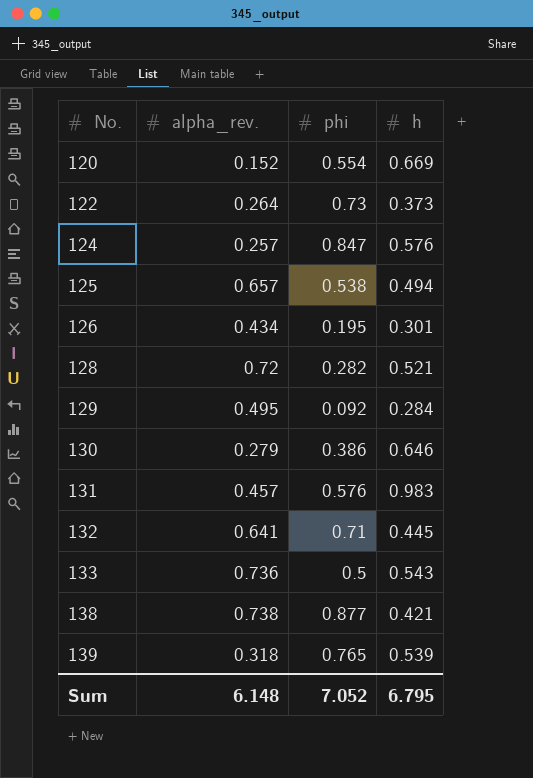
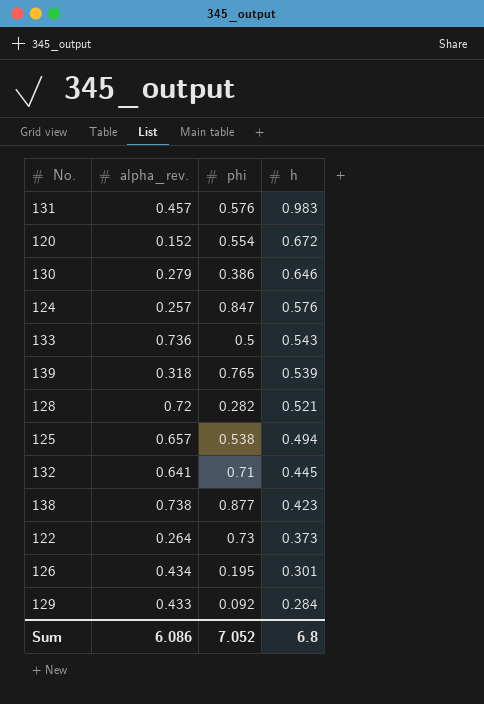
row order: No. ascending -> h descending
120 | h: 0.669 -> 0.672
138 | h: 0.421 -> 0.423
129 | alpha_rev.: 0.495 -> 0.433
Sum | alpha_rev.: 6.148 -> 6.086
Sum | h: 6.795 -> 6.8

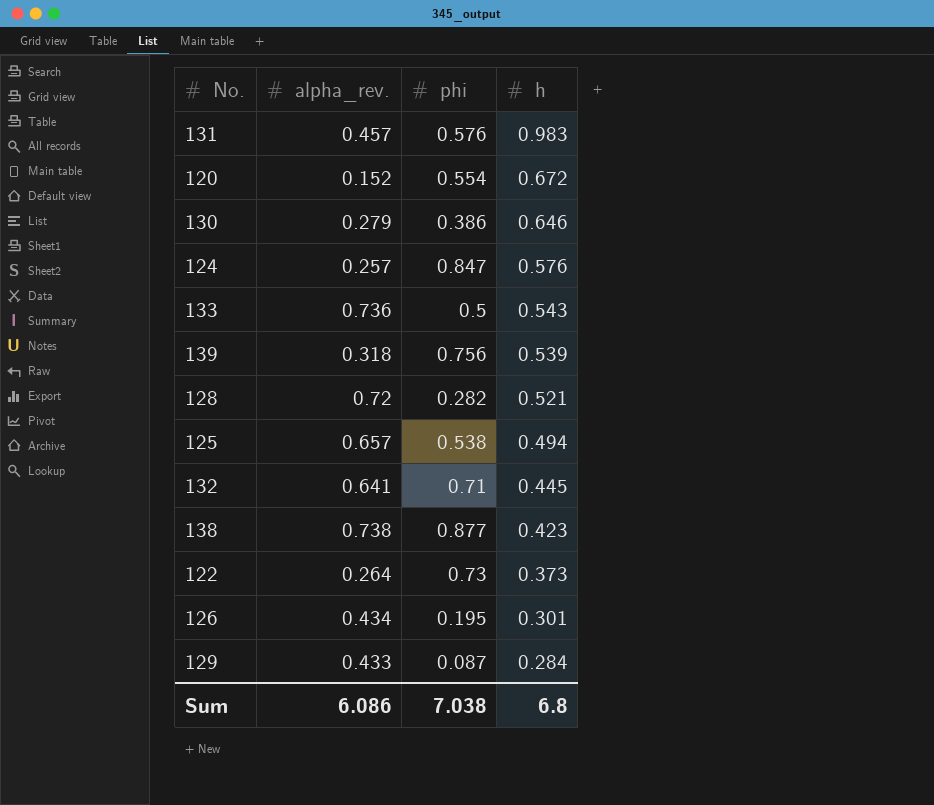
139 | phi: 0.765 -> 0.756
129 | phi: 0.092 -> 0.087
Sum | phi: 7.052 -> 7.038

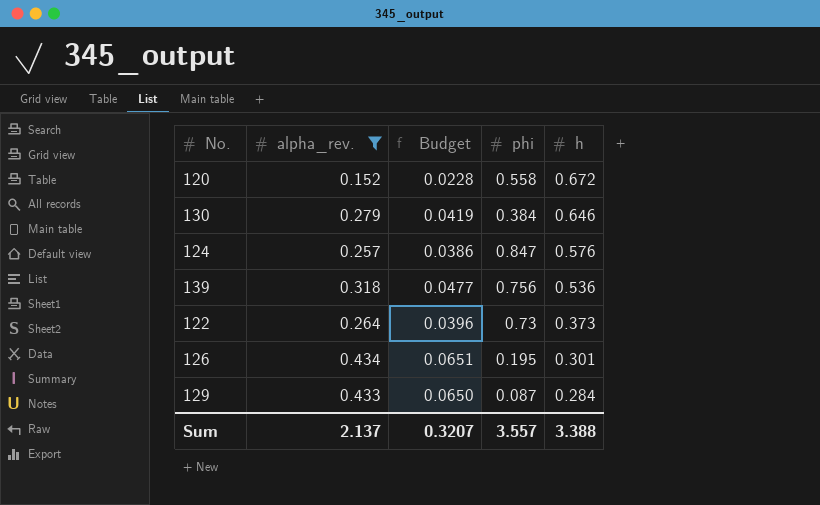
filter: none -> alpha_rev. <= 0.434
column Budget | formula: none -> [alpha_rev.] * 0.15
120 | phi: 0.554 -> 0.558
130 | phi: 0.386 -> 0.384
139 | h: 0.539 -> 0.536
Sum | alpha_rev.: 6.086 -> 2.137
Sum | phi: 7.038 -> 3.557
Sum | h: 6.8 -> 3.388

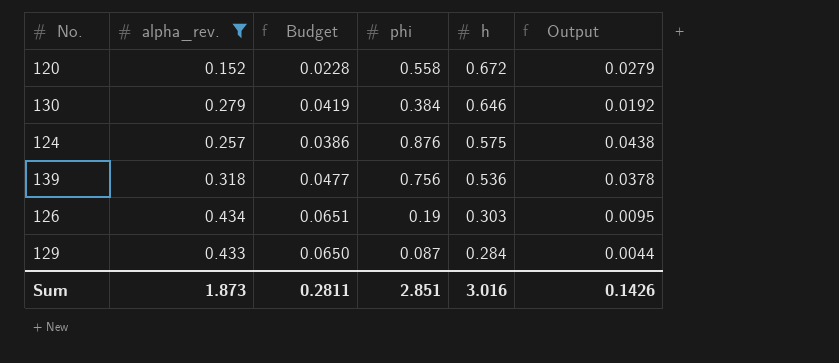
column Output | formula: none -> [phi] * 0.05
row 122: 0.264 | 0.0396 | 0.73 | 0.373 -> none
124 | phi: 0.847 -> 0.876
124 | h: 0.576 -> 0.575
126 | phi: 0.195 -> 0.19
126 | h: 0.301 -> 0.303
Sum | alpha_rev.: 2.137 -> 1.873
Sum | Budget: 0.3207 -> 0.2811
Sum | phi: 3.557 -> 2.851
Sum | h: 3.388 -> 3.016

